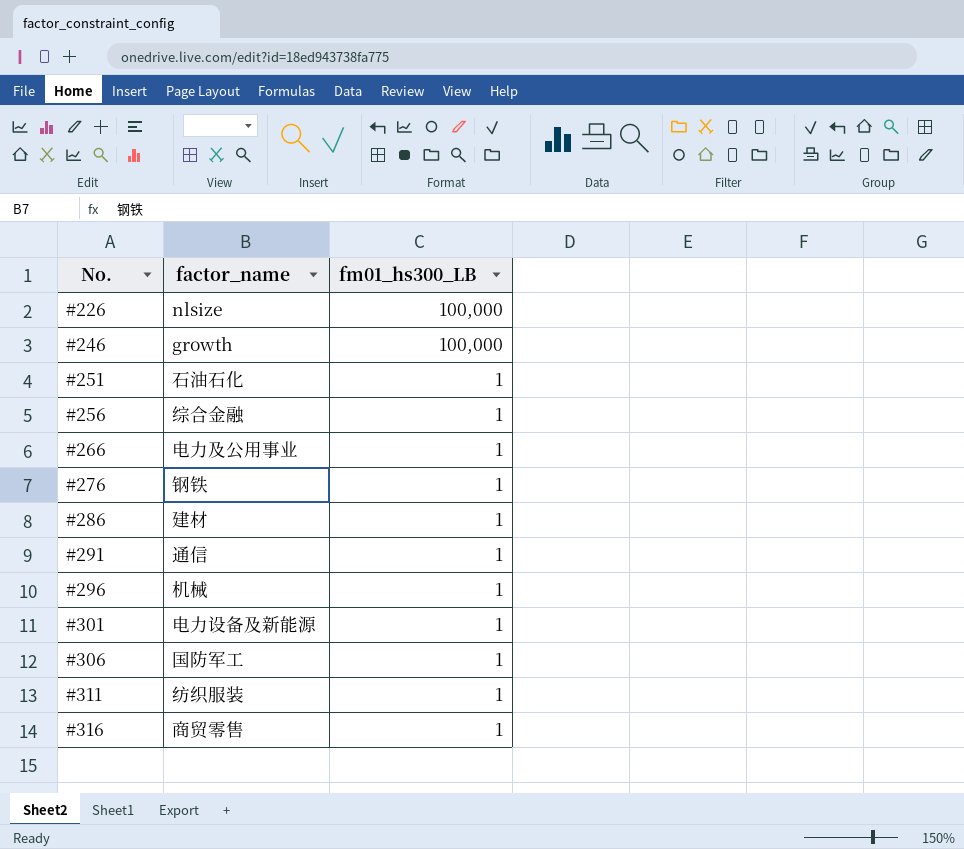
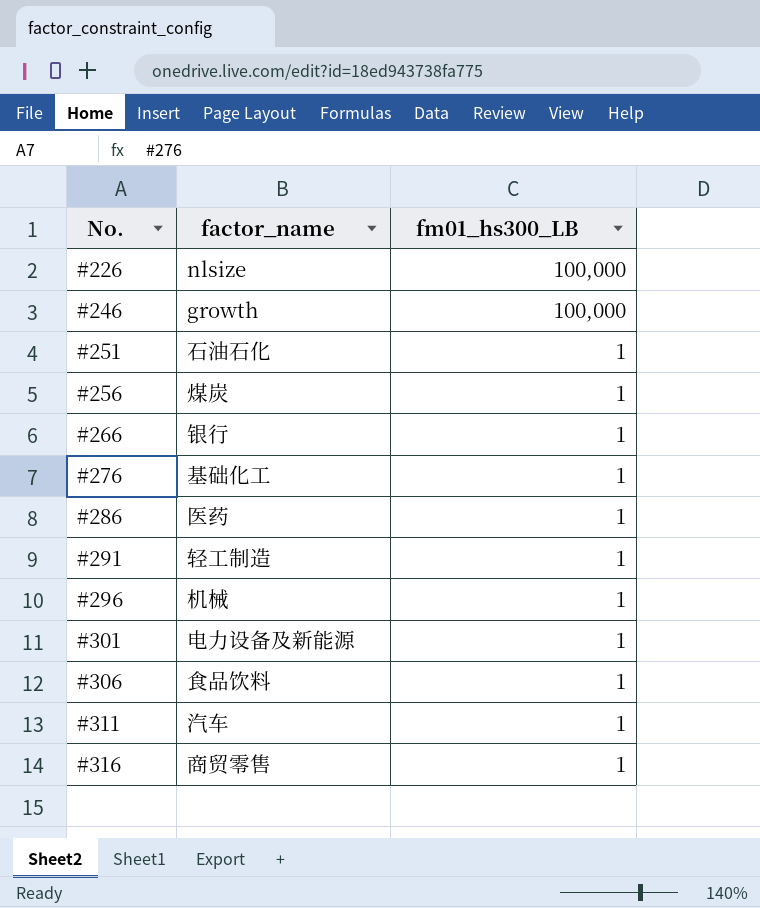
#256 | factor_name: 综合金融 -> 煤炭
#266 | factor_name: 电力及公用事业 -> 银行
#276 | factor_name: 钢铁 -> 基础化工
#286 | factor_name: 建材 -> 医药
#291 | factor_name: 通信 -> 轻工制造
#306 | factor_name: 国防军工 -> 食品饮料
#311 | factor_name: 纺织服装 -> 汽车

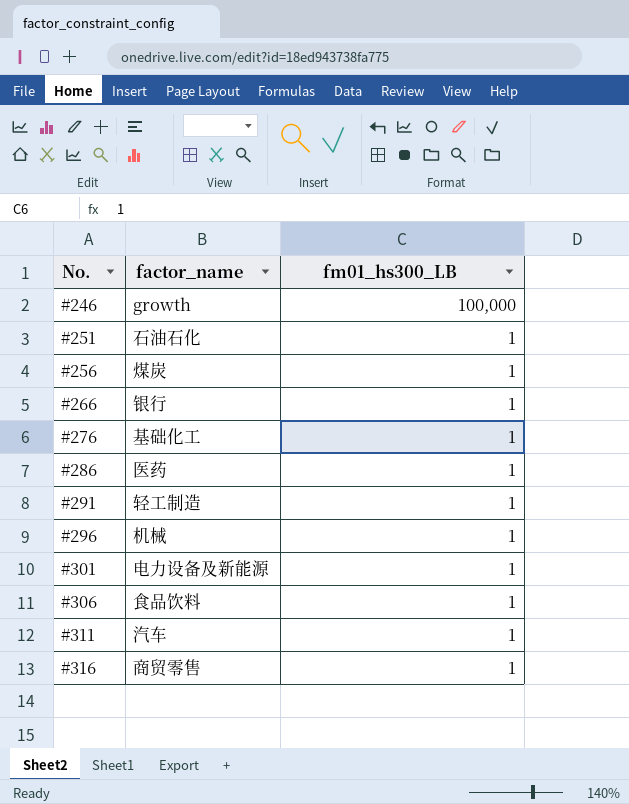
row #226: nlsize | 100,000 -> none

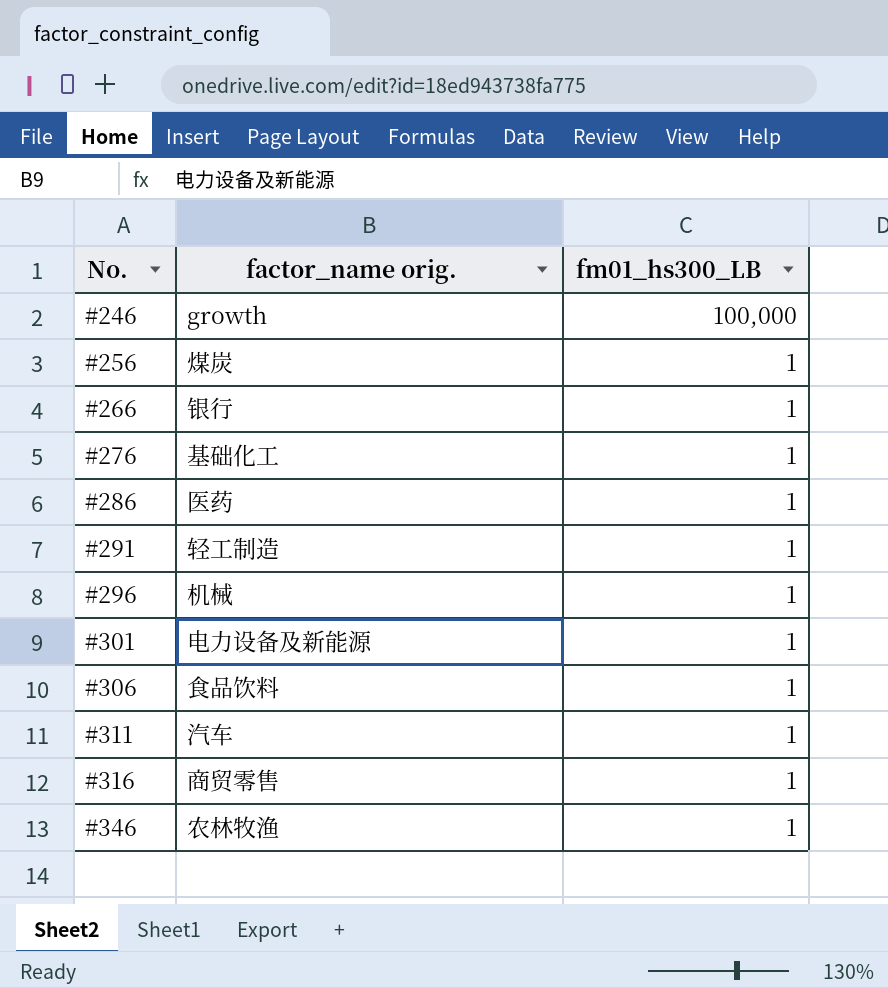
column name: factor_name -> factor_name orig.
row #251: 石油石化 | 1 -> none
row #346: none -> 农林牧渔 | 1

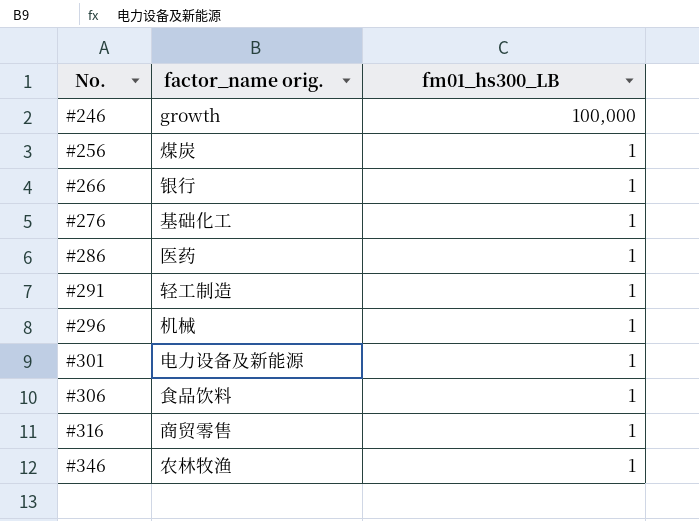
row #311: 汽车 | 1 -> none

